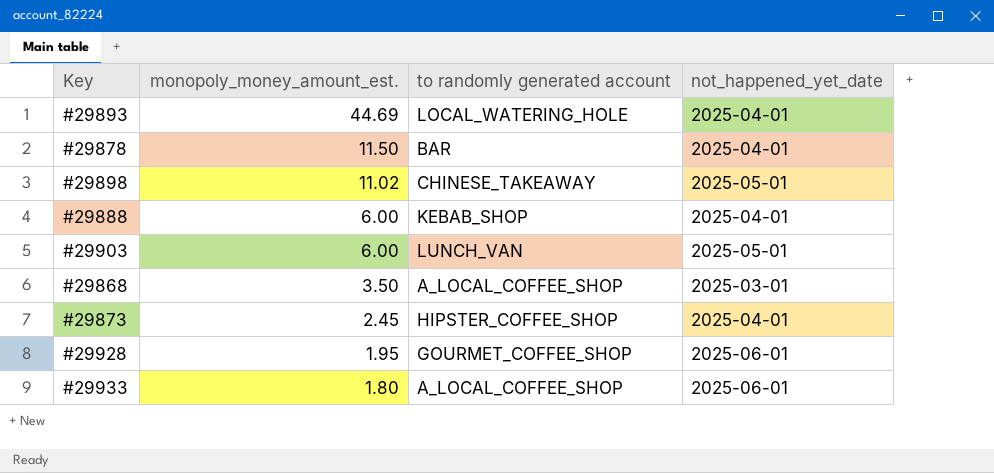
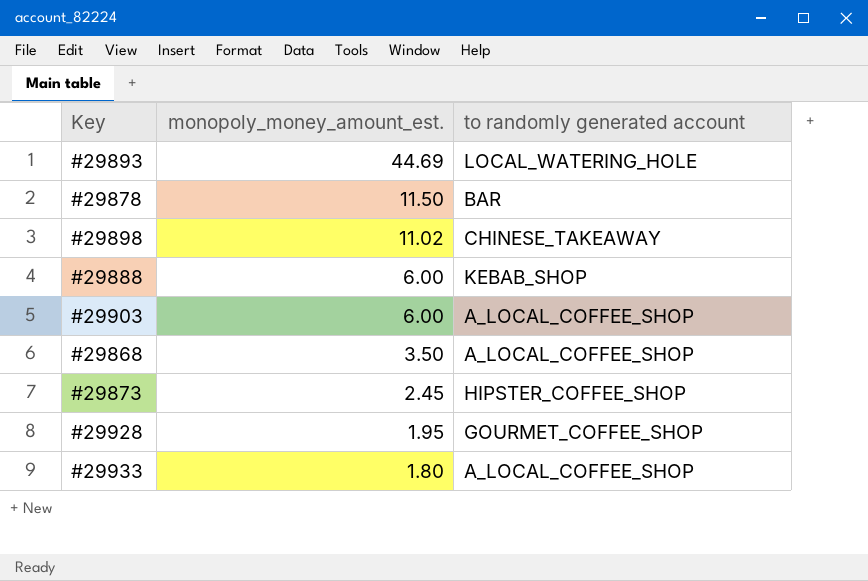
column not_happened_yet_date | position: 4 -> none
#29903 | to randomly generated account: LUNCH_VAN -> A_LOCAL_COFFEE_SHOP

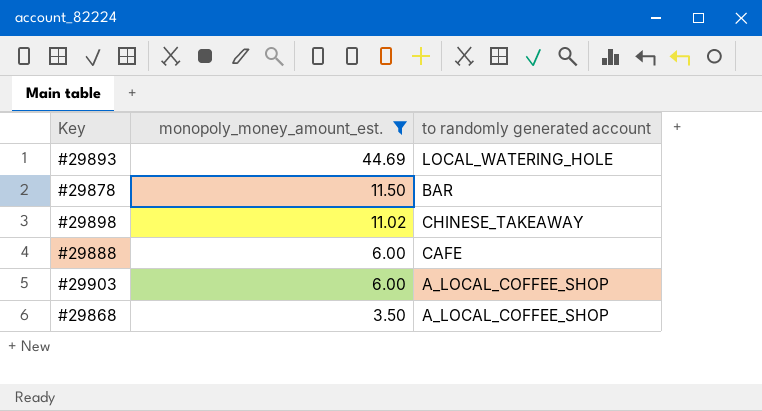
filter: none -> monopoly_money_amount_est. >= 3.50
#29888 | to randomly generated account: KEBAB_SHOP -> CAFE

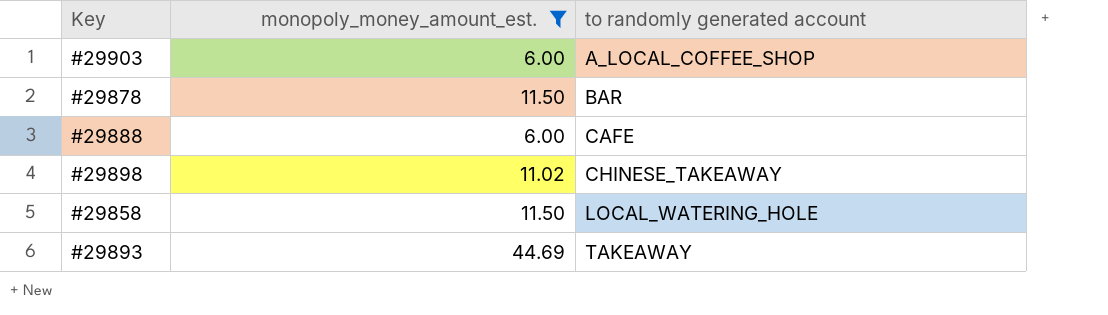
row order: monopoly_money_amount_est. descending -> to randomly generated account ascending
row #29868: 3.50 | A_LOCAL_COFFEE_SHOP -> none
row #29858: none -> 11.50 | LOCAL_WATERING_HOLE
#29893 | to randomly generated account: LOCAL_WATERING_HOLE -> TAKEAWAY

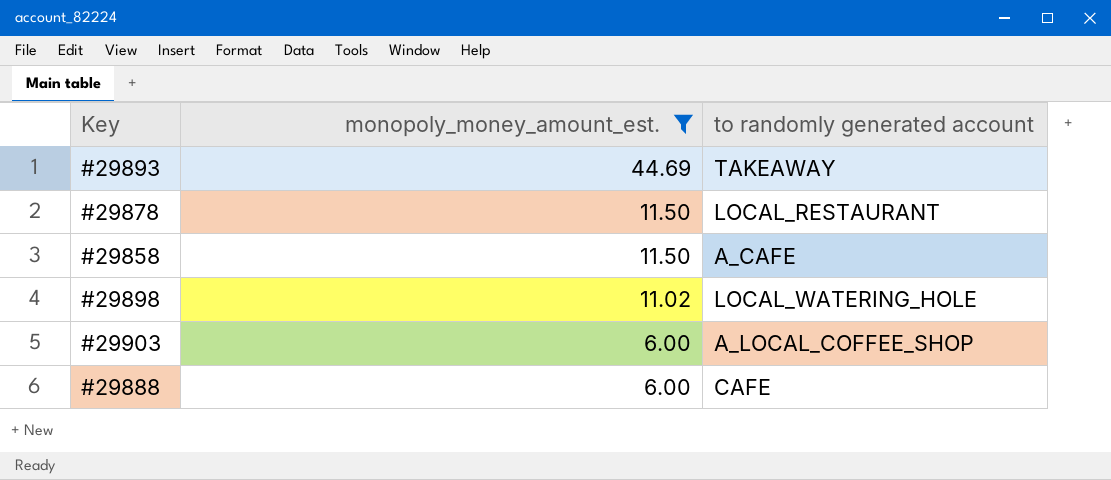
row order: to randomly generated account ascending -> monopoly_money_amount_est. descending
#29878 | to randomly generated account: BAR -> LOCAL_RESTAURANT
#29858 | to randomly generated account: LOCAL_WATERING_HOLE -> A_CAFE
#29898 | to randomly generated account: CHINESE_TAKEAWAY -> LOCAL_WATERING_HOLE

